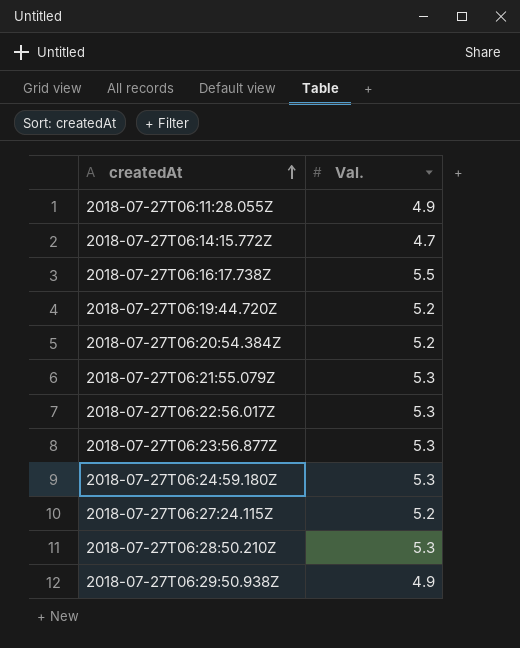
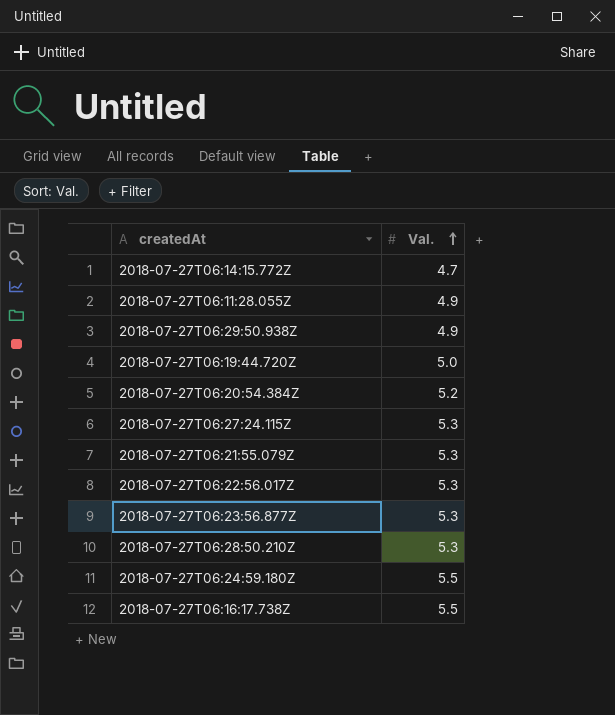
row order: createdAt ascending -> Val. ascending
2018-07-27T06:19:44.720Z | Val.: 5.2 -> 5.0
2018-07-27T06:27:24.115Z | Val.: 5.2 -> 5.3
2018-07-27T06:24:59.180Z | Val.: 5.3 -> 5.5

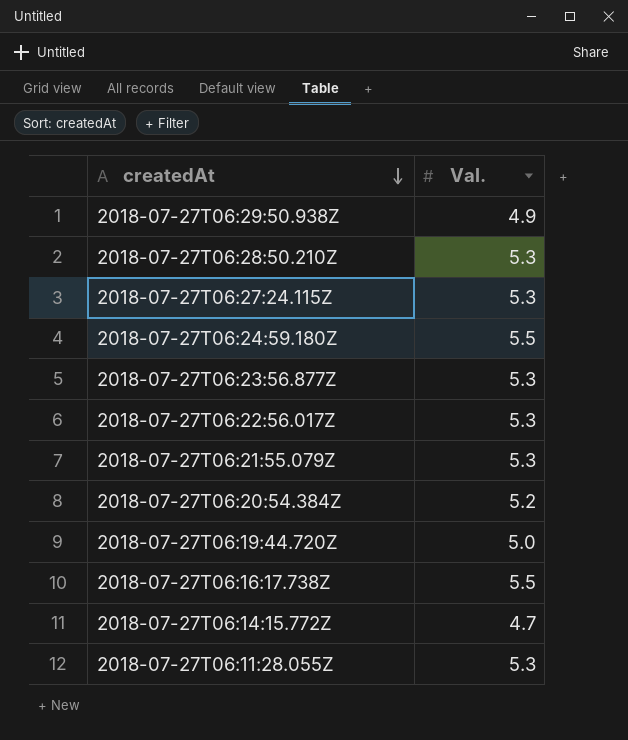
row order: Val. ascending -> createdAt descending
2018-07-27T06:11:28.055Z | Val.: 4.9 -> 5.3

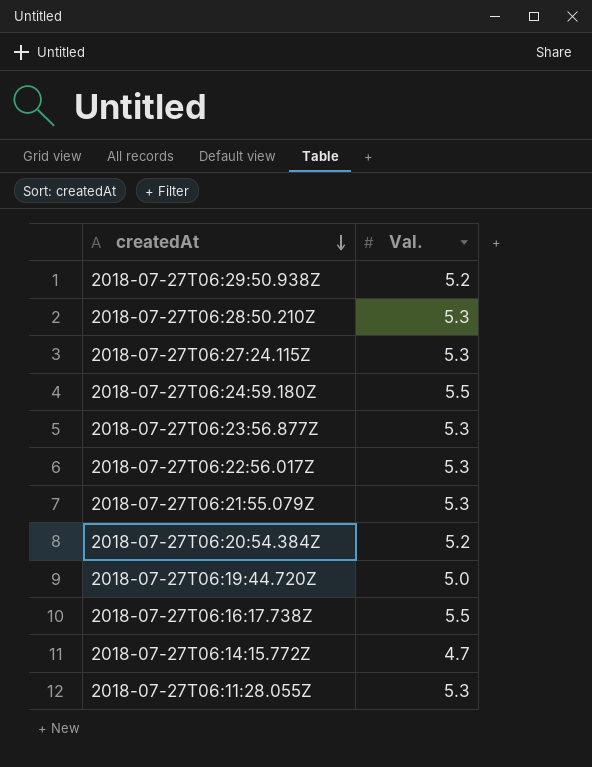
2018-07-27T06:29:50.938Z | Val.: 4.9 -> 5.2

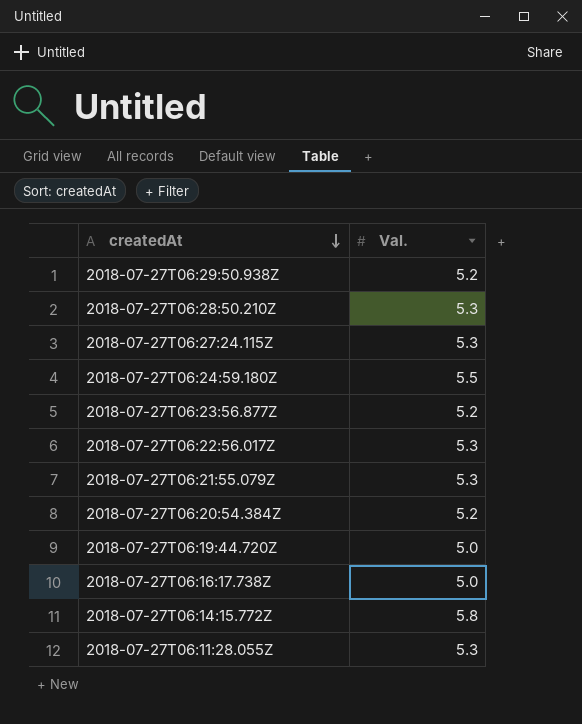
2018-07-27T06:23:56.877Z | Val.: 5.3 -> 5.2
2018-07-27T06:16:17.738Z | Val.: 5.5 -> 5.0
2018-07-27T06:14:15.772Z | Val.: 4.7 -> 5.8

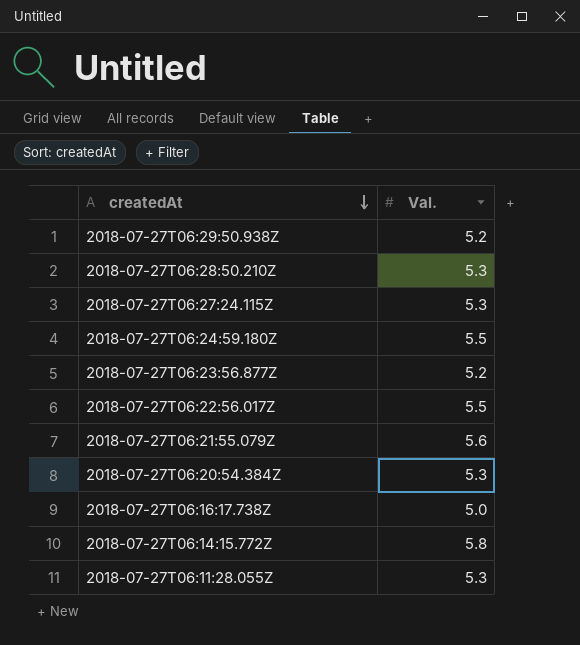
row 2018-07-27T06:19:44.720Z: 5.0 -> none
2018-07-27T06:22:56.017Z | Val.: 5.3 -> 5.5
2018-07-27T06:21:55.079Z | Val.: 5.3 -> 5.6
2018-07-27T06:20:54.384Z | Val.: 5.2 -> 5.3

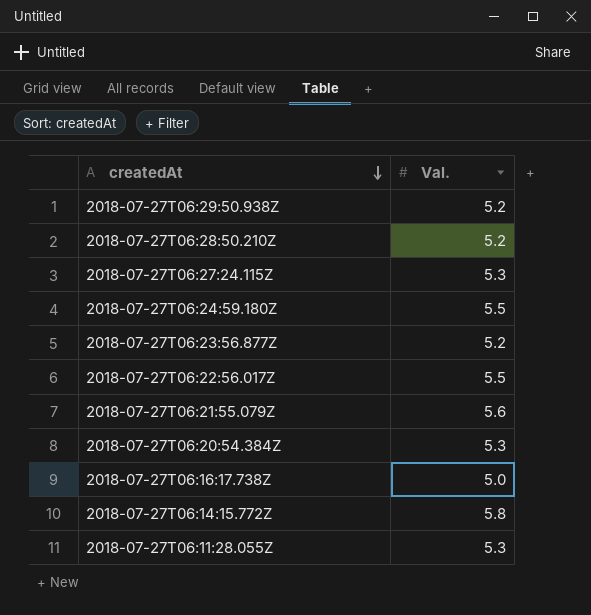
2018-07-27T06:28:50.210Z | Val.: 5.3 -> 5.2

